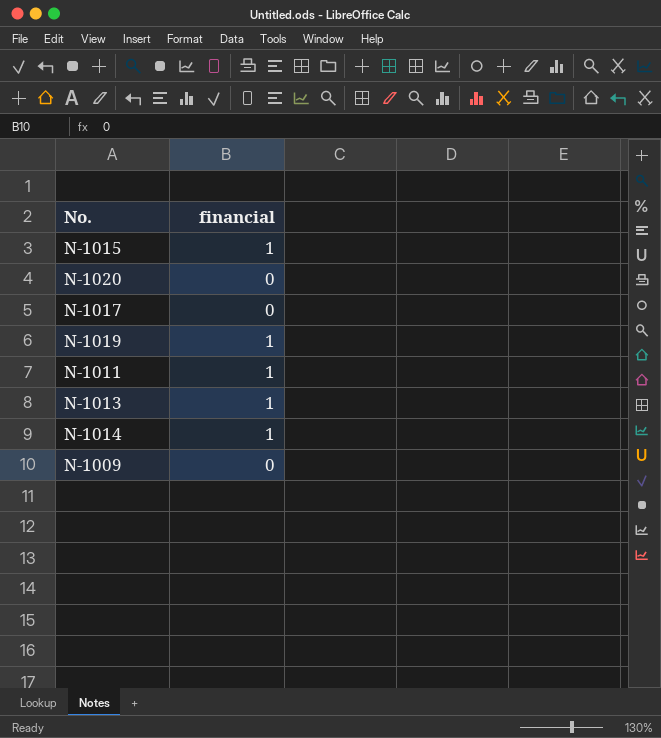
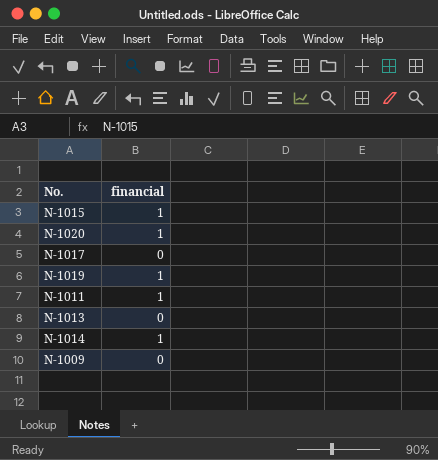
N-1020 | financial: 0 -> 1
N-1013 | financial: 1 -> 0

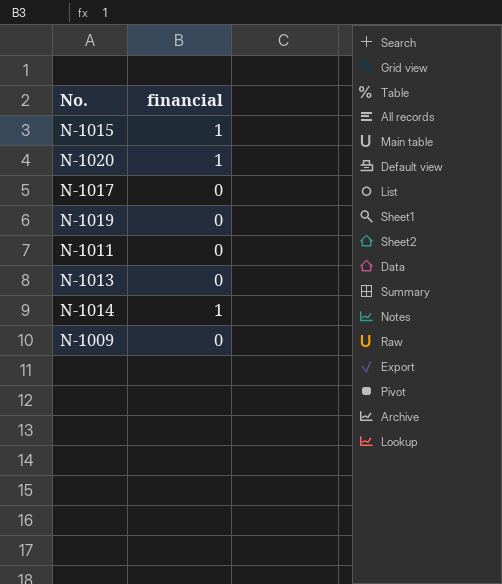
N-1019 | financial: 1 -> 0
N-1011 | financial: 1 -> 0

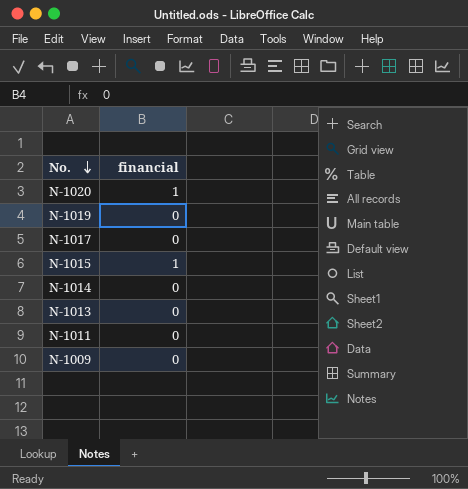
row order: none -> No. descending
N-1014 | financial: 1 -> 0

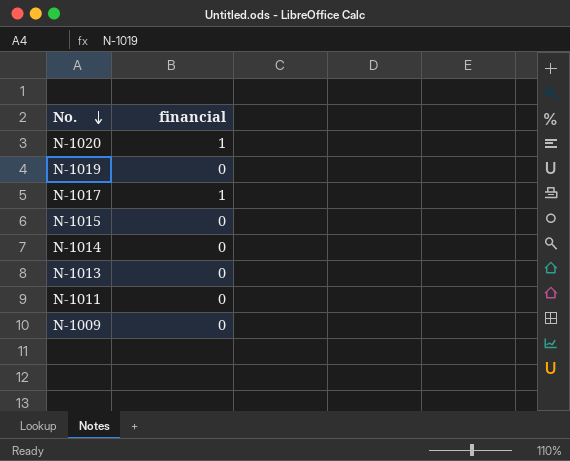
N-1017 | financial: 0 -> 1
N-1015 | financial: 1 -> 0

